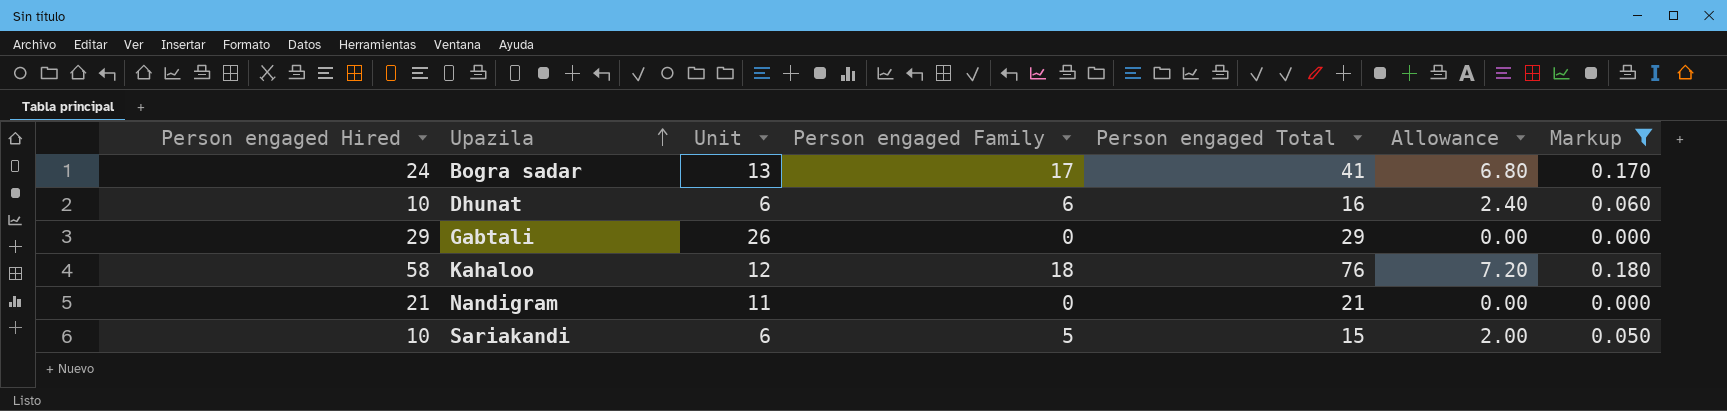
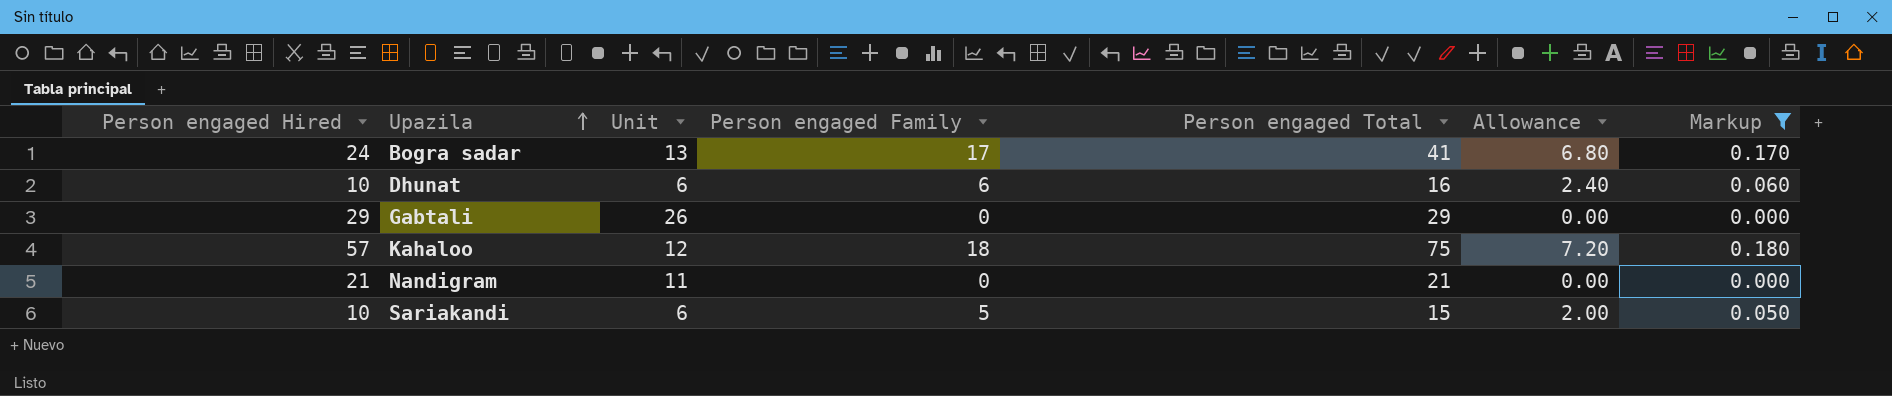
Kahaloo | Person engaged Hired: 58 -> 57
Kahaloo | Person engaged Total: 76 -> 75

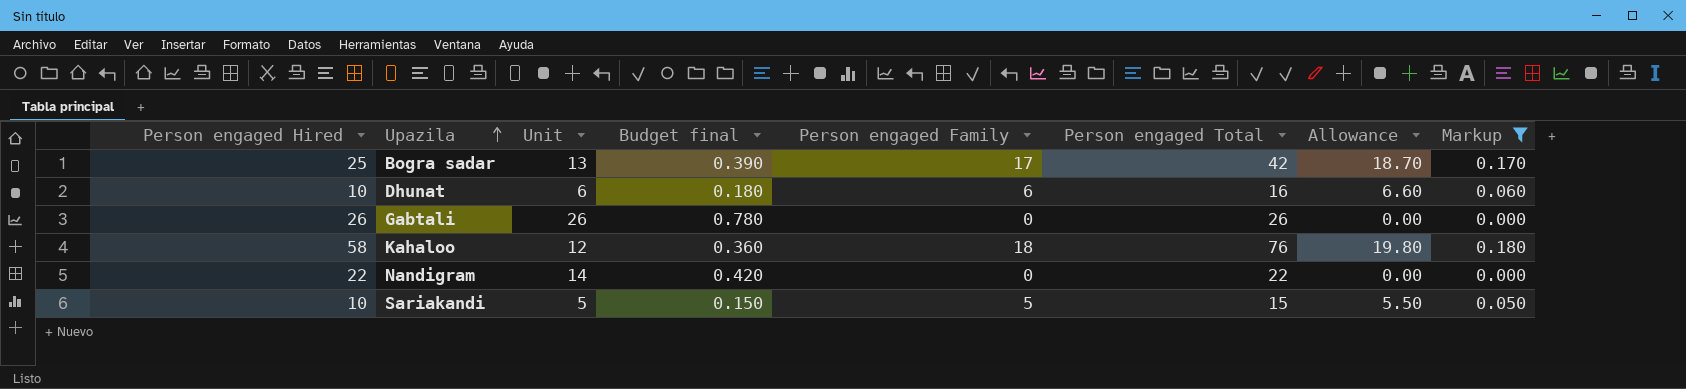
column Budget final | formula: none -> [Unit] * 0.03
column Allowance | formula: [Person engaged Family] * 0.4 -> [Person engaged Family] * 1.1
Bogra sadar | Person engaged Hired: 24 -> 25
Bogra sadar | Person engaged Total: 41 -> 42
Gabtali | Person engaged Hired: 29 -> 26
Gabtali | Person engaged Total: 29 -> 26
Kahaloo | Person engaged Hired: 57 -> 58
Kahaloo | Person engaged Total: 75 -> 76
Nandigram | Person engaged Hired: 21 -> 22
Nandigram | Unit: 11 -> 14
Nandigram | Person engaged Total: 21 -> 22
Sariakandi | Unit: 6 -> 5

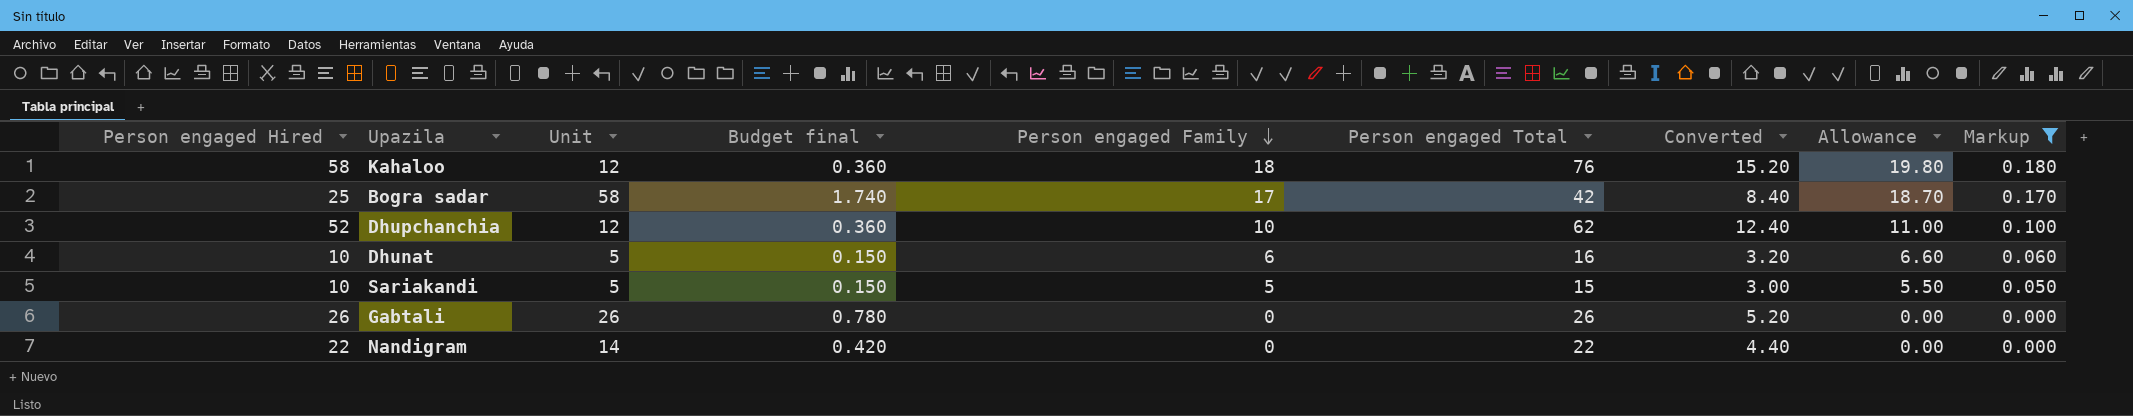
row order: Upazila ascending -> Person engaged Family descending
column Converted | formula: none -> [Person engaged Total] * 0.2
Bogra sadar | Unit: 13 -> 58
Bogra sadar | Budget final: 0.390 -> 1.740
row Dhupchanchia: none -> 52 | 12 | 0.360 | 10 | 62 | 12.40 | 11.00 | 0.100
Dhunat | Unit: 6 -> 5
Dhunat | Budget final: 0.180 -> 0.150

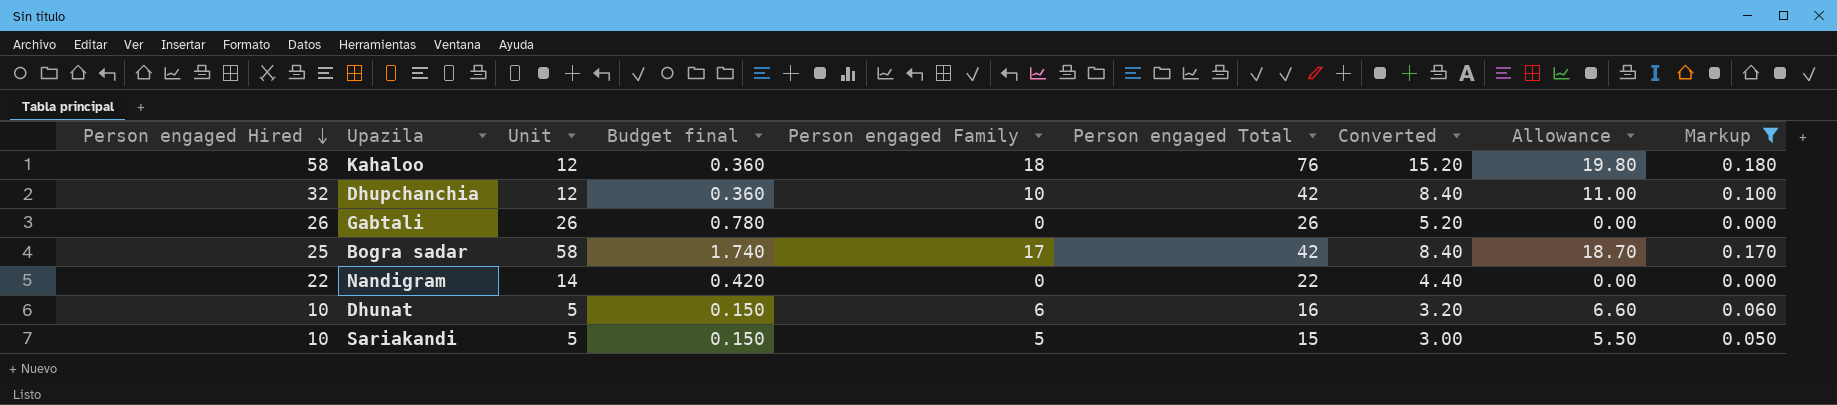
row order: Person engaged Family descending -> Person engaged Hired descending
Dhupchanchia | Person engaged Hired: 52 -> 32
Dhupchanchia | Person engaged Total: 62 -> 42
Dhupchanchia | Converted: 12.40 -> 8.40

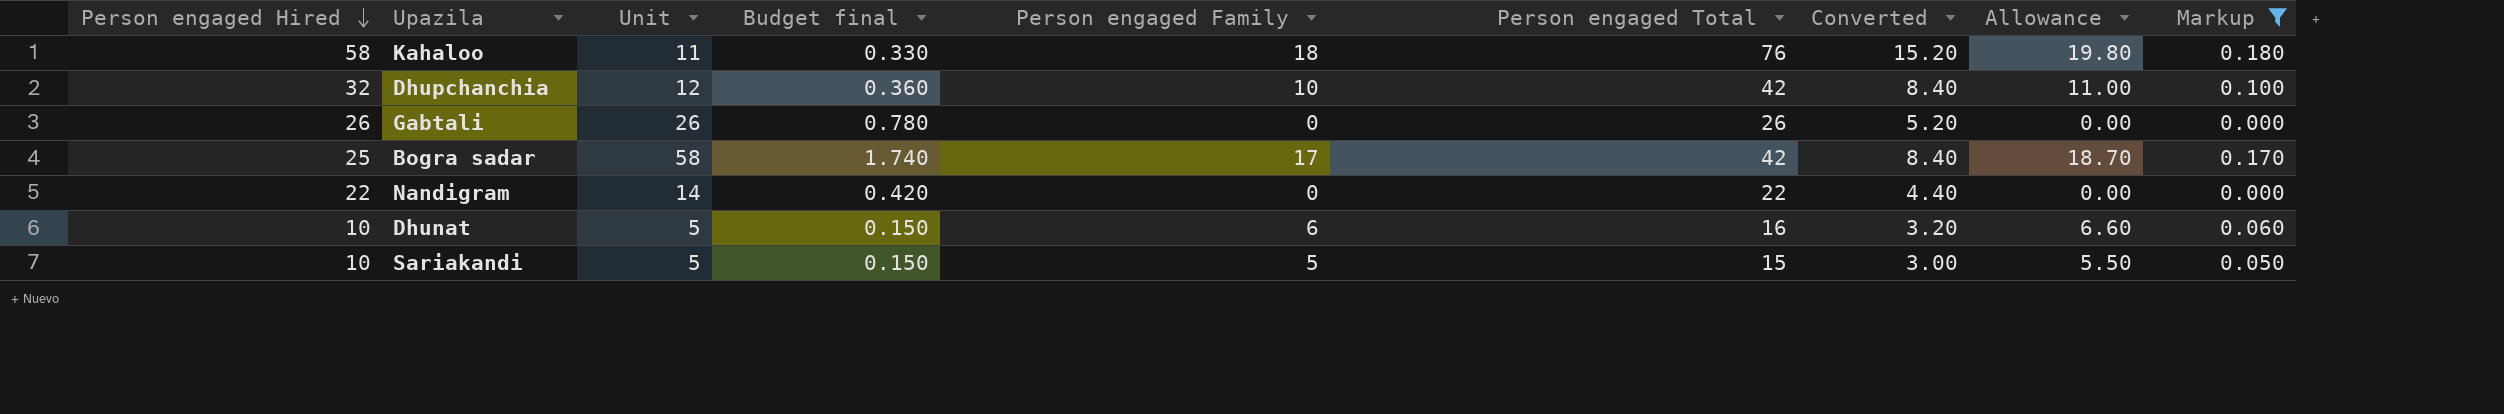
Kahaloo | Unit: 12 -> 11
Kahaloo | Budget final: 0.360 -> 0.330

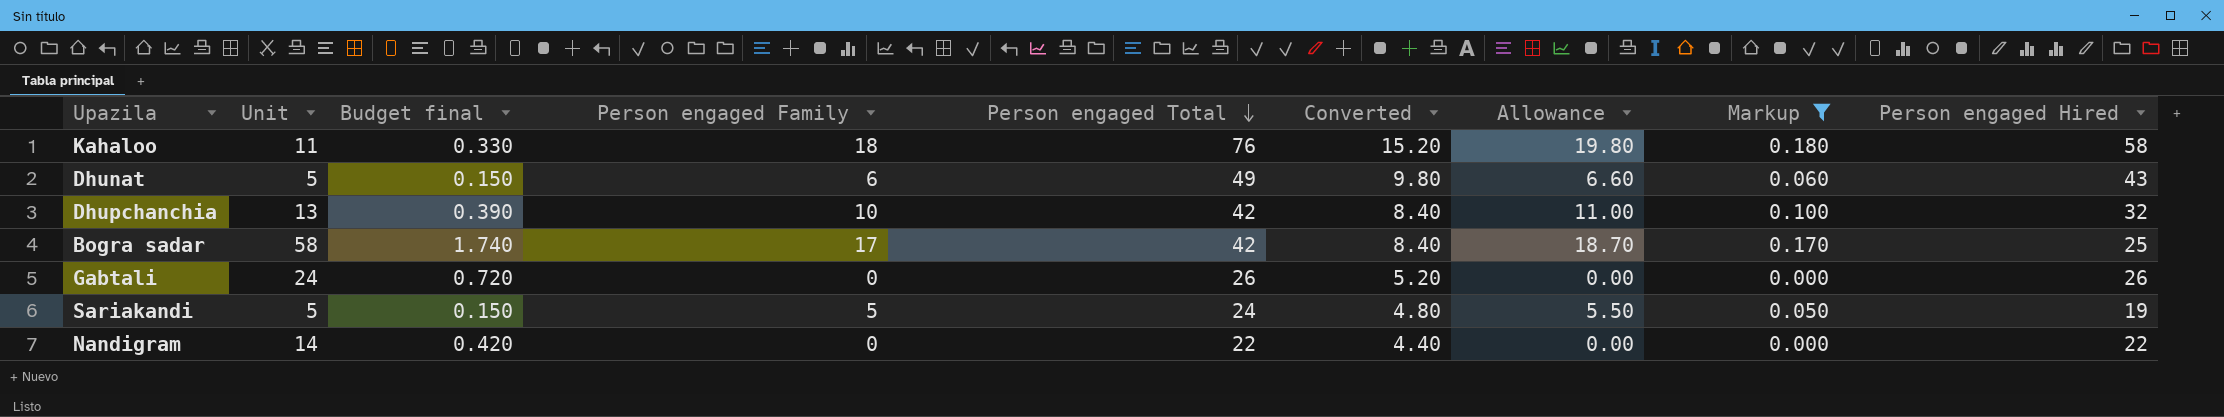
row order: Person engaged Hired descending -> Person engaged Total descending
column Person engaged Hired | position: 1 -> 9
Dhunat | Person engaged Total: 16 -> 49
Dhunat | Converted: 3.20 -> 9.80
Dhunat | Person engaged Hired: 10 -> 43
Dhupchanchia | Unit: 12 -> 13
Dhupchanchia | Budget final: 0.360 -> 0.390
Gabtali | Unit: 26 -> 24
Gabtali | Budget final: 0.780 -> 0.720
Sariakandi | Person engaged Total: 15 -> 24
Sariakandi | Converted: 3.00 -> 4.80
Sariakandi | Person engaged Hired: 10 -> 19

